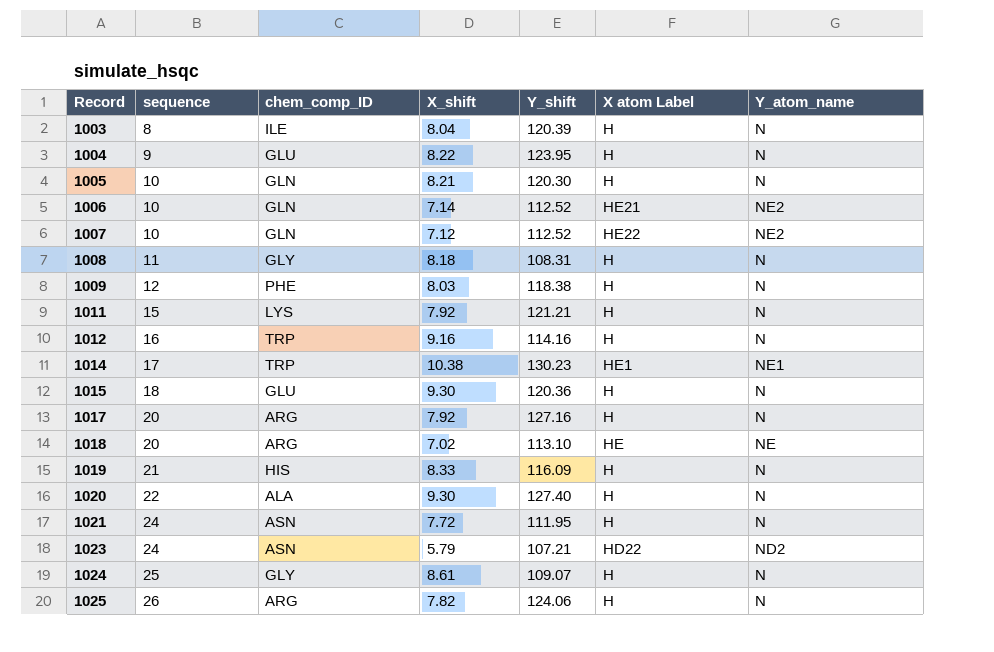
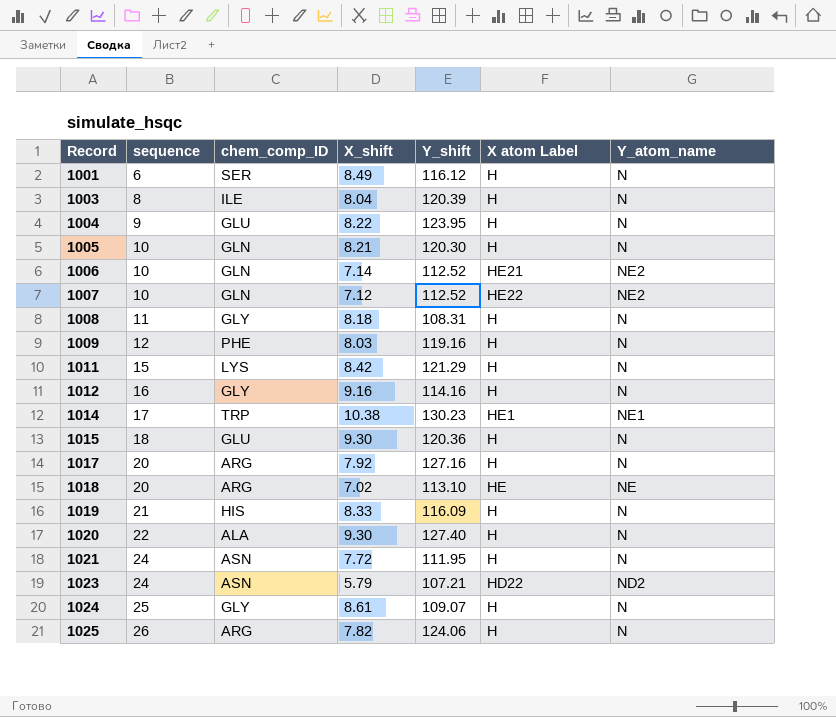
row 1001: none -> 6 | SER | 8.49 | 116.12 | H | N
1009 | Y_shift: 118.38 -> 119.16
1011 | X_shift: 7.92 -> 8.42
1011 | Y_shift: 121.21 -> 121.29
1012 | chem_comp_ID: TRP -> GLY

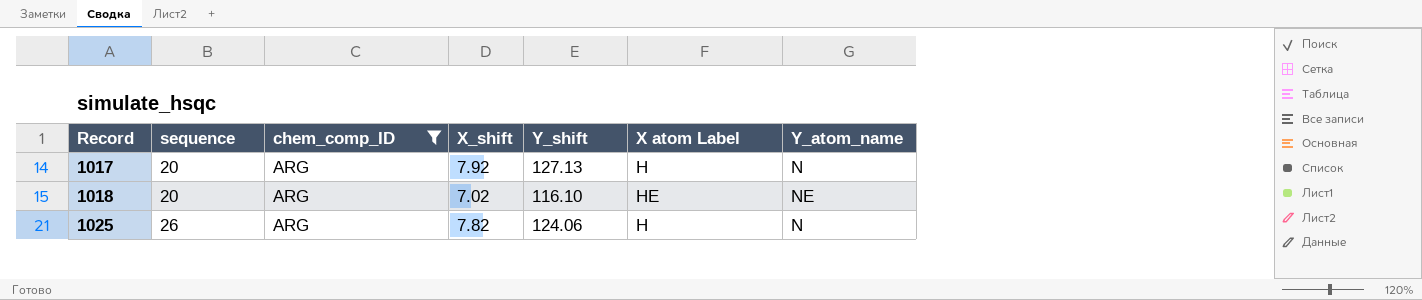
filter: none -> chem_comp_ID = ARG
1017 | Y_shift: 127.16 -> 127.13
1018 | Y_shift: 113.10 -> 116.10

